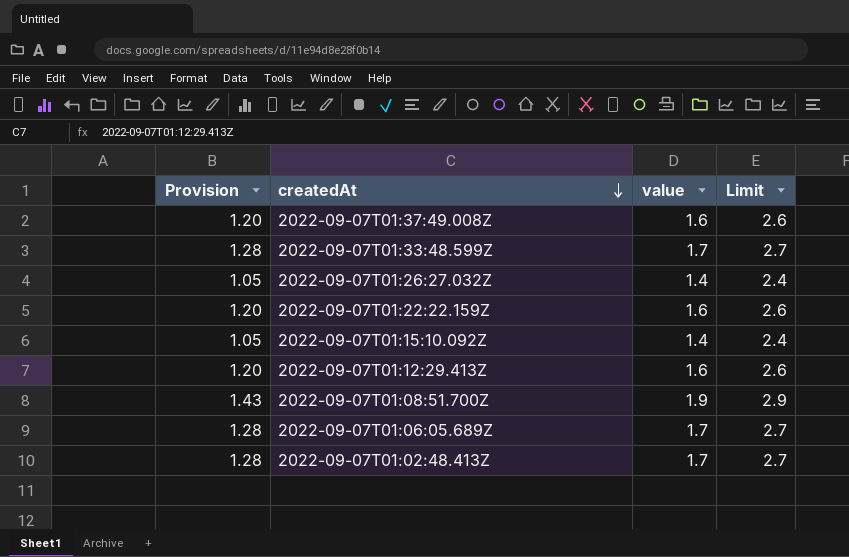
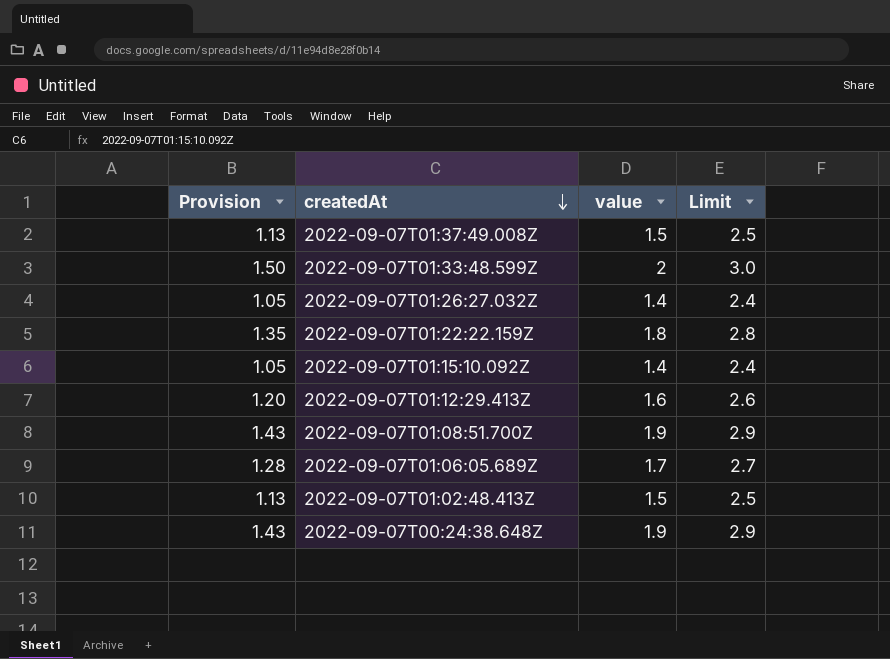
2022-09-07T01:37:49.008Z | Provision: 1.20 -> 1.13
2022-09-07T01:37:49.008Z | value: 1.6 -> 1.5
2022-09-07T01:37:49.008Z | Limit: 2.6 -> 2.5
2022-09-07T01:33:48.599Z | Provision: 1.28 -> 1.50
2022-09-07T01:33:48.599Z | value: 1.7 -> 2
2022-09-07T01:33:48.599Z | Limit: 2.7 -> 3.0
2022-09-07T01:22:22.159Z | Provision: 1.20 -> 1.35
2022-09-07T01:22:22.159Z | value: 1.6 -> 1.8
2022-09-07T01:22:22.159Z | Limit: 2.6 -> 2.8
2022-09-07T01:02:48.413Z | Provision: 1.28 -> 1.13
2022-09-07T01:02:48.413Z | value: 1.7 -> 1.5
2022-09-07T01:02:48.413Z | Limit: 2.7 -> 2.5
row 2022-09-07T00:24:38.648Z: none -> 1.43 | 1.9 | 2.9

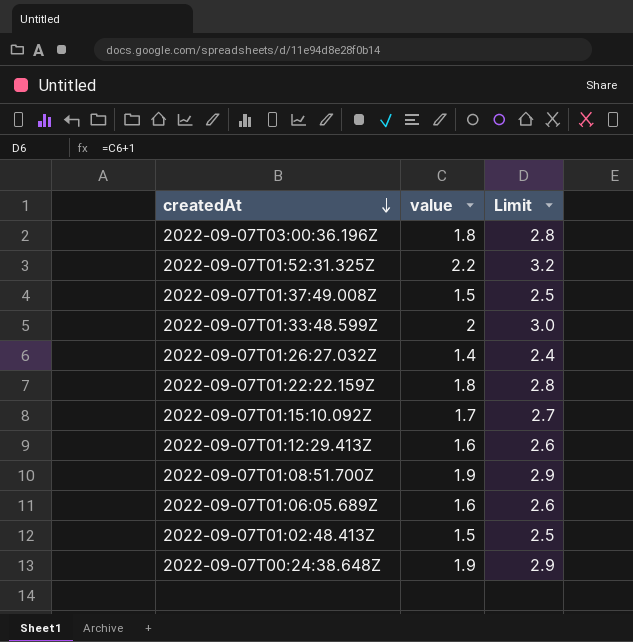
column Provision | formula: [value] * 0.75 -> none
row 2022-09-07T03:00:36.196Z: none -> 1.8 | 2.8
row 2022-09-07T01:52:31.325Z: none -> 2.2 | 3.2
2022-09-07T01:15:10.092Z | value: 1.4 -> 1.7
2022-09-07T01:15:10.092Z | Limit: 2.4 -> 2.7
2022-09-07T01:06:05.689Z | value: 1.7 -> 1.6
2022-09-07T01:06:05.689Z | Limit: 2.7 -> 2.6

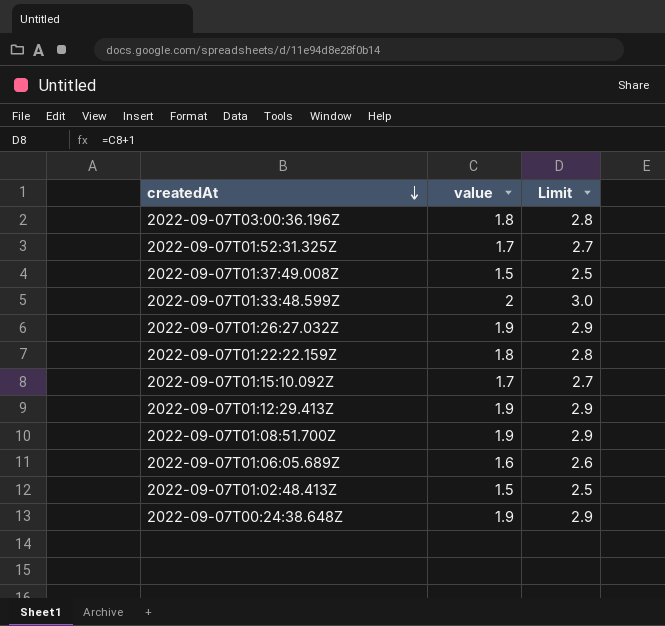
2022-09-07T01:52:31.325Z | value: 2.2 -> 1.7
2022-09-07T01:52:31.325Z | Limit: 3.2 -> 2.7
2022-09-07T01:26:27.032Z | value: 1.4 -> 1.9
2022-09-07T01:26:27.032Z | Limit: 2.4 -> 2.9
2022-09-07T01:12:29.413Z | value: 1.6 -> 1.9
2022-09-07T01:12:29.413Z | Limit: 2.6 -> 2.9

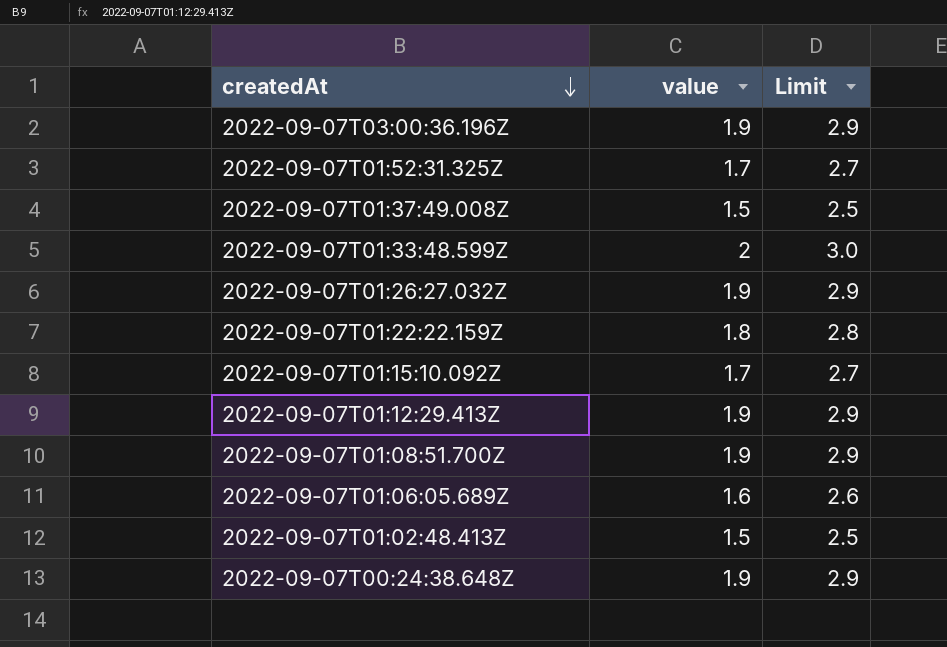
2022-09-07T03:00:36.196Z | value: 1.8 -> 1.9
2022-09-07T03:00:36.196Z | Limit: 2.8 -> 2.9

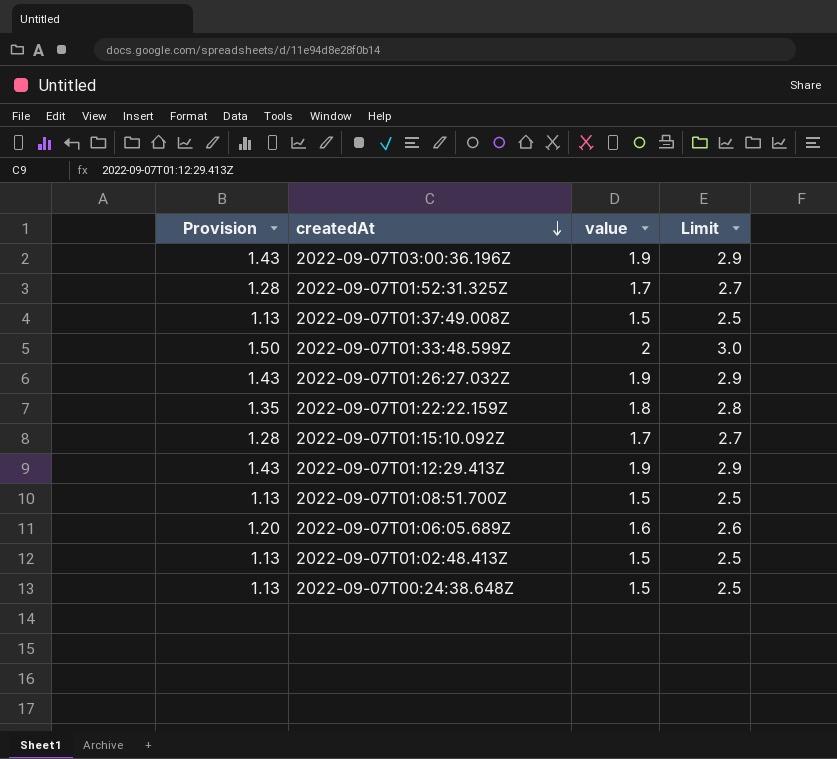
column Provision | formula: none -> [value] * 0.75
2022-09-07T01:08:51.700Z | value: 1.9 -> 1.5
2022-09-07T01:08:51.700Z | Limit: 2.9 -> 2.5
2022-09-07T00:24:38.648Z | value: 1.9 -> 1.5
2022-09-07T00:24:38.648Z | Limit: 2.9 -> 2.5

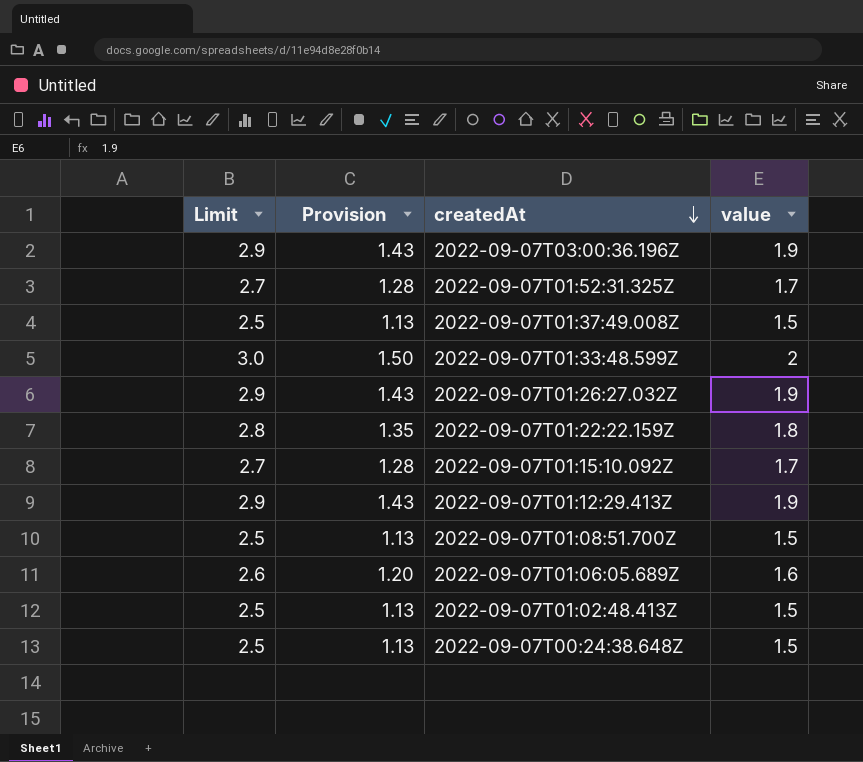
column Limit | position: 4 -> 1

